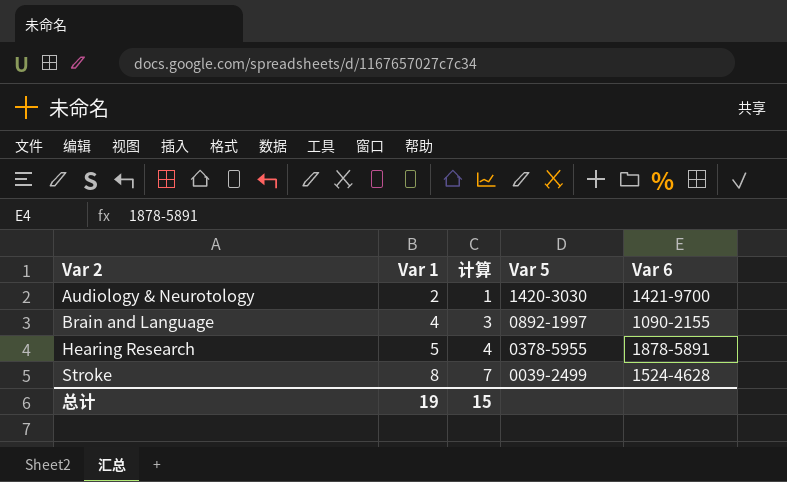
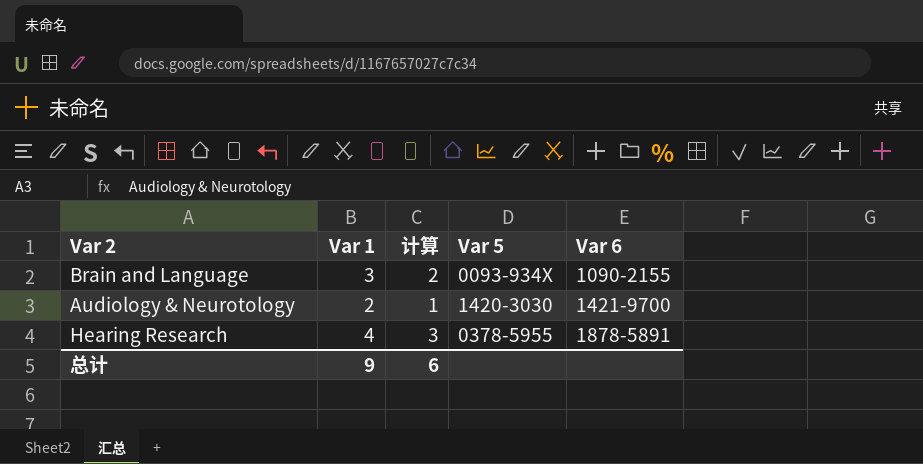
row order: Var 2 ascending -> Var 6 ascending
row Stroke: 8 | 7 | 0039-2499 | 1524-4628 -> none
Brain and Language | Var 1: 4 -> 3
Brain and Language | 计算: 3 -> 2
Brain and Language | Var 5: 0892-1997 -> 0093-934X
Hearing Research | Var 1: 5 -> 4
Hearing Research | 计算: 4 -> 3
总计 | Var 1: 19 -> 9
总计 | 计算: 15 -> 6

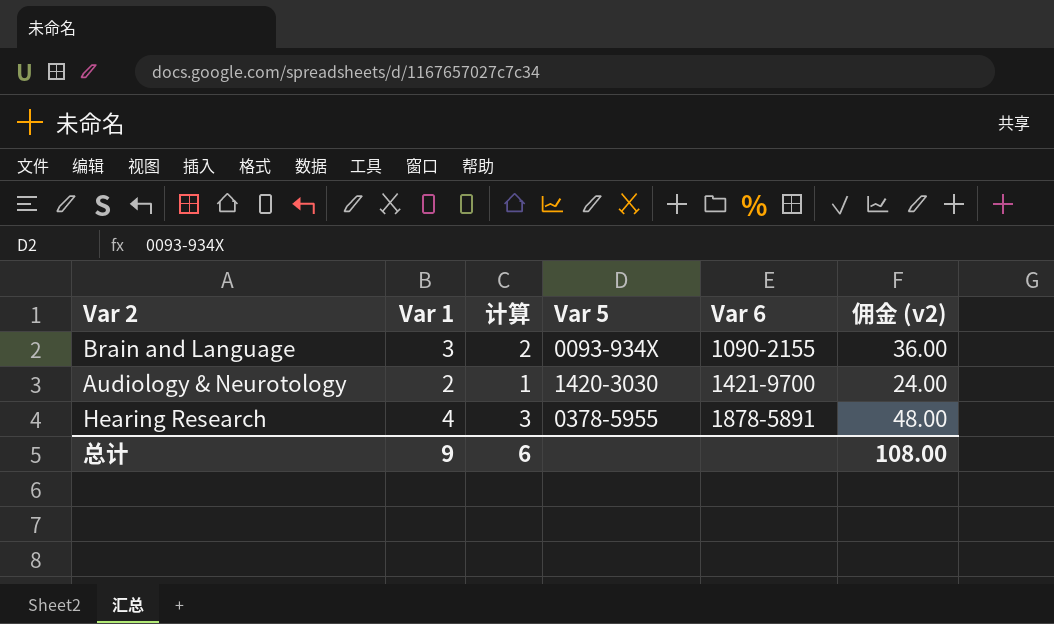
column 佣金 (v2) | formula: none -> [Var 1] * 12

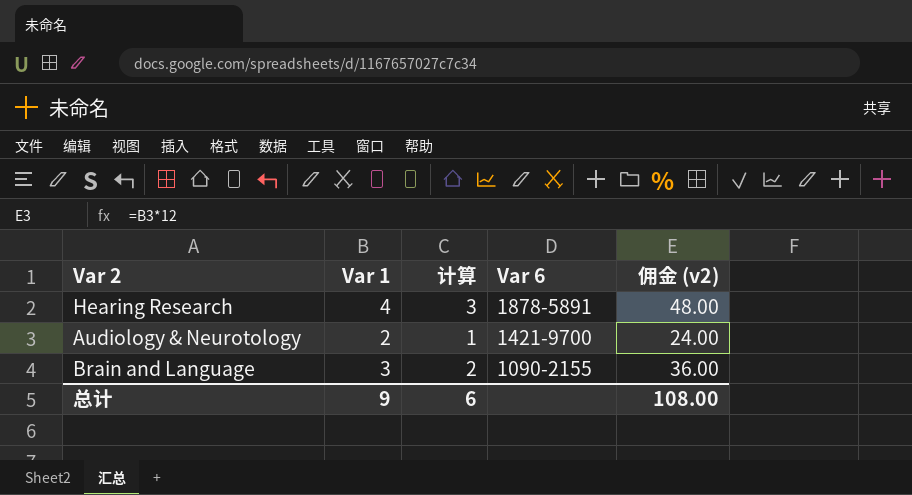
row order: Var 6 ascending -> Var 6 descending
column Var 5 | position: 4 -> none

